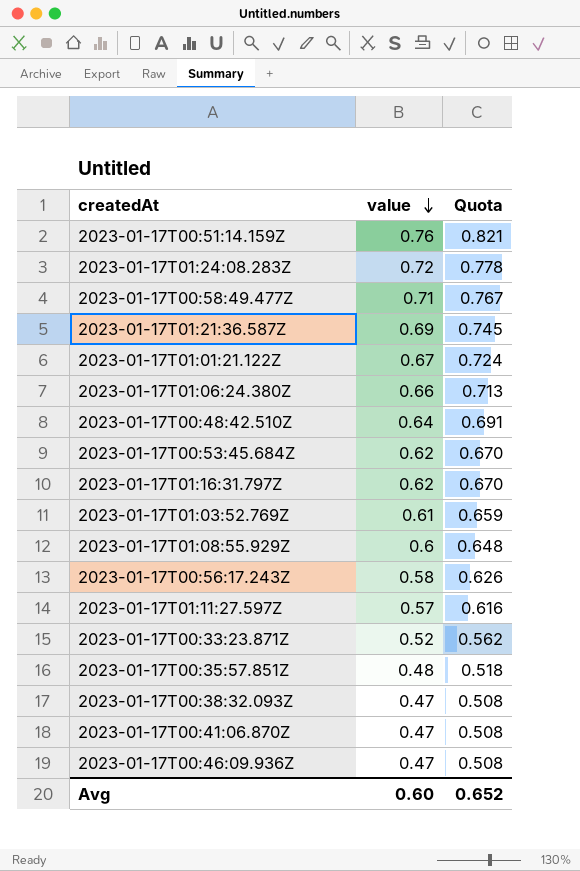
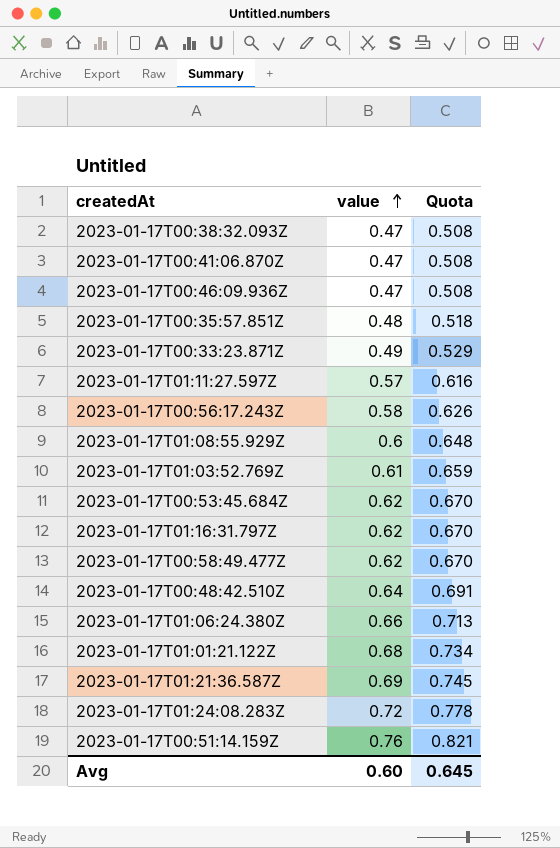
row order: value descending -> value ascending
2023-01-17T00:33:23.871Z | value: 0.52 -> 0.49
2023-01-17T00:33:23.871Z | Quota: 0.562 -> 0.529
2023-01-17T00:58:49.477Z | value: 0.71 -> 0.62
2023-01-17T00:58:49.477Z | Quota: 0.767 -> 0.670
2023-01-17T01:01:21.122Z | value: 0.67 -> 0.68
2023-01-17T01:01:21.122Z | Quota: 0.724 -> 0.734
Avg | Quota: 0.652 -> 0.645

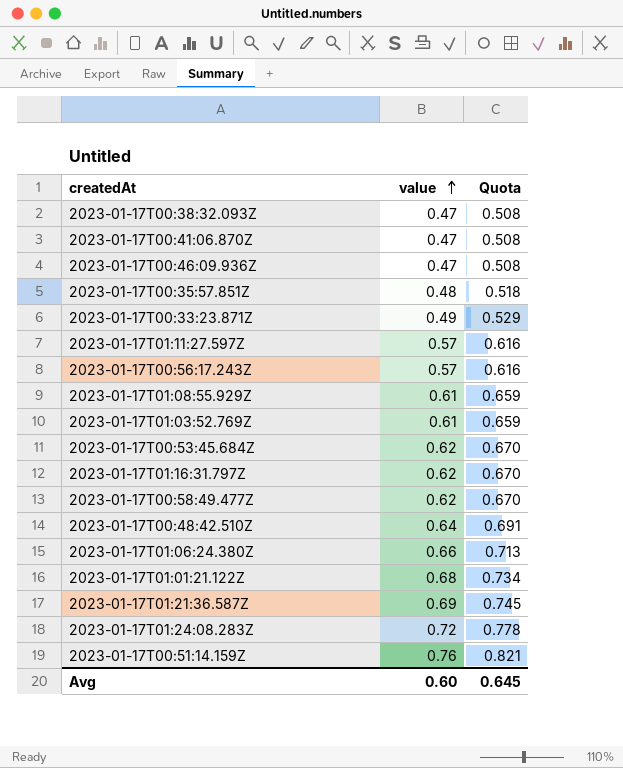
2023-01-17T00:56:17.243Z | value: 0.58 -> 0.57
2023-01-17T00:56:17.243Z | Quota: 0.626 -> 0.616
2023-01-17T01:08:55.929Z | value: 0.6 -> 0.61
2023-01-17T01:08:55.929Z | Quota: 0.648 -> 0.659

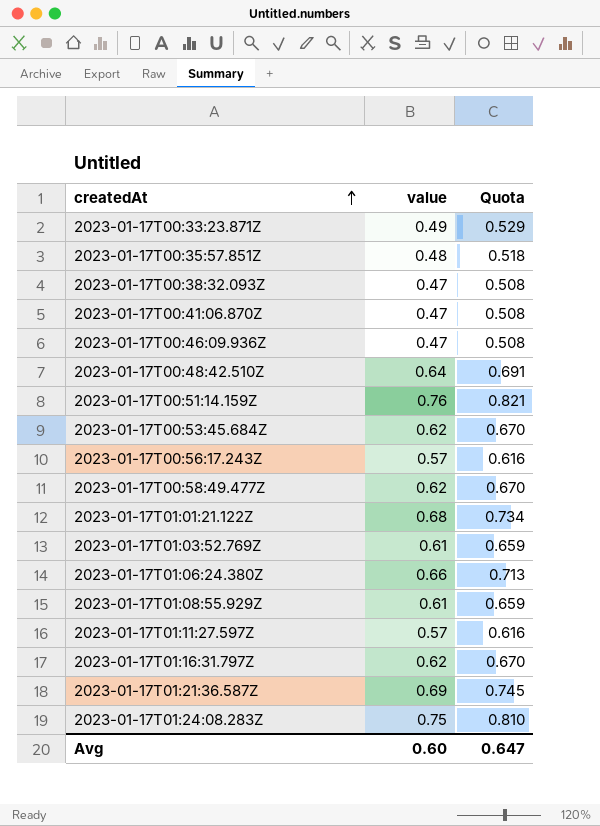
row order: value ascending -> createdAt ascending
2023-01-17T01:24:08.283Z | value: 0.72 -> 0.75
2023-01-17T01:24:08.283Z | Quota: 0.778 -> 0.810
Avg | Quota: 0.645 -> 0.647

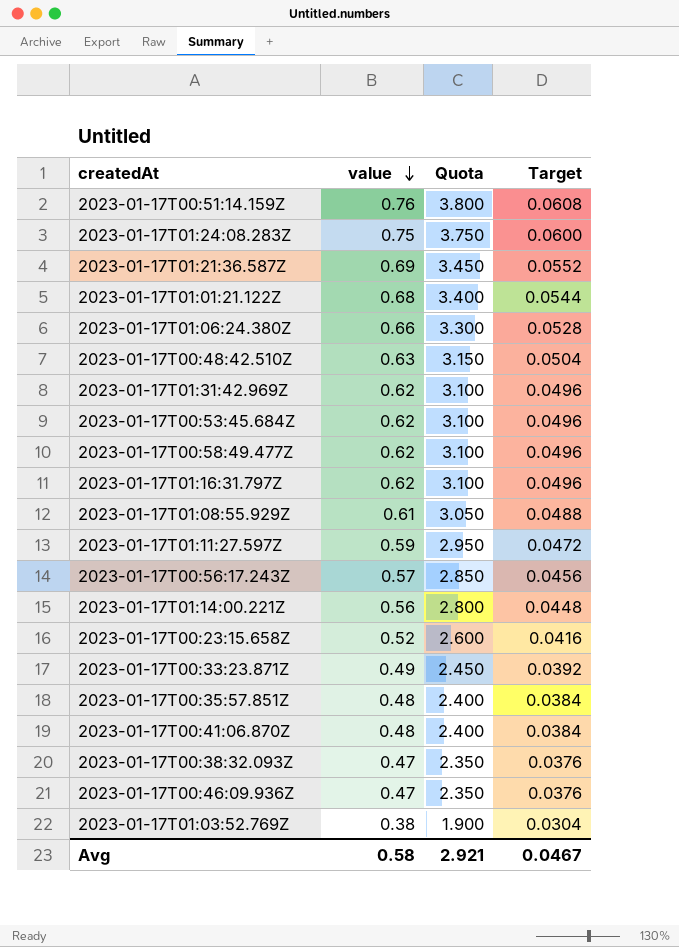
row order: createdAt ascending -> value descending
column Quota | formula: [value] * 1.08 -> [value] * 5
column Target | formula: none -> [value] * 0.08
2023-01-17T00:48:42.510Z | value: 0.64 -> 0.63
row 2023-01-17T01:31:42.969Z: none -> 0.62 | 3.100 | 0.0496
2023-01-17T01:11:27.597Z | value: 0.57 -> 0.59
row 2023-01-17T01:14:00.221Z: none -> 0.56 | 2.800 | 0.0448
row 2023-01-17T00:23:15.658Z: none -> 0.52 | 2.600 | 0.0416
2023-01-17T00:41:06.870Z | value: 0.47 -> 0.48
2023-01-17T01:03:52.769Z | value: 0.61 -> 0.38
Avg | value: 0.60 -> 0.58
Avg | Quota: 0.647 -> 2.921

